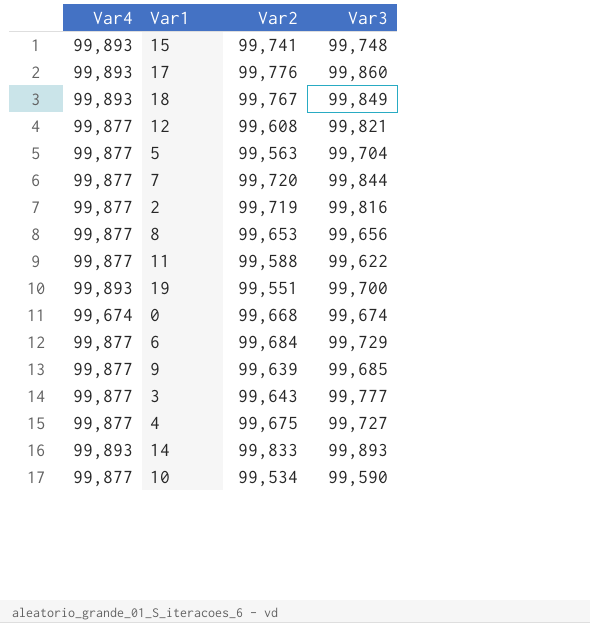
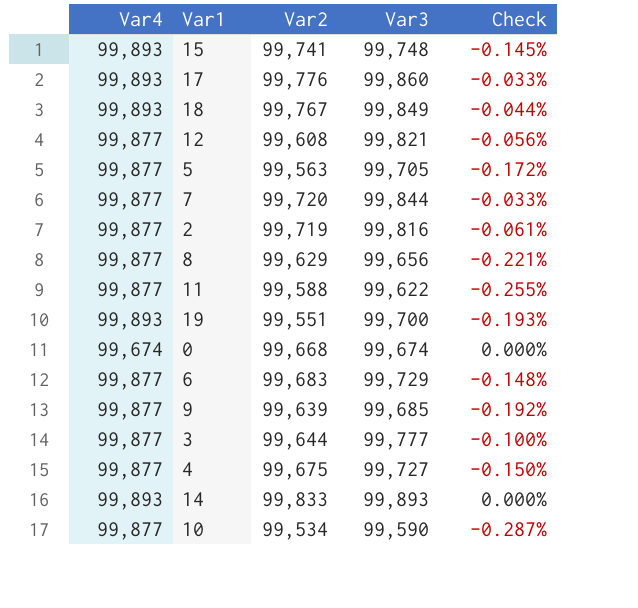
column Check | formula: none -> ([Var3] - [Var4]) / [Var4]
5 | Var3: 99,704 -> 99,705
8 | Var2: 99,653 -> 99,629
6 | Var2: 99,684 -> 99,683
3 | Var2: 99,643 -> 99,644

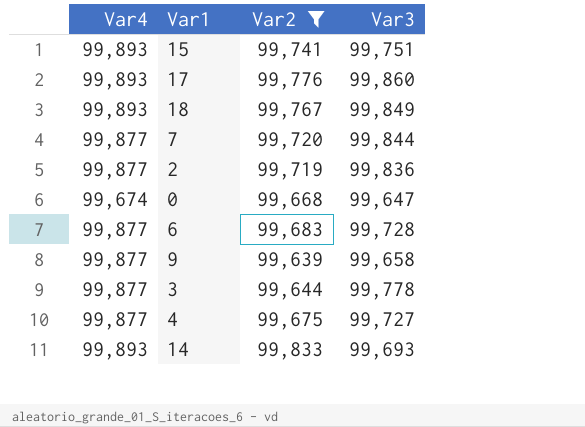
filter: none -> Var2 >= 99,639
column Check | formula: ([Var3] - [Var4]) / [Var4] -> none
15 | Var3: 99,748 -> 99,751
2 | Var3: 99,816 -> 99,836
0 | Var3: 99,674 -> 99,647
6 | Var3: 99,729 -> 99,728
9 | Var3: 99,685 -> 99,658
3 | Var3: 99,777 -> 99,778
14 | Var3: 99,893 -> 99,693

